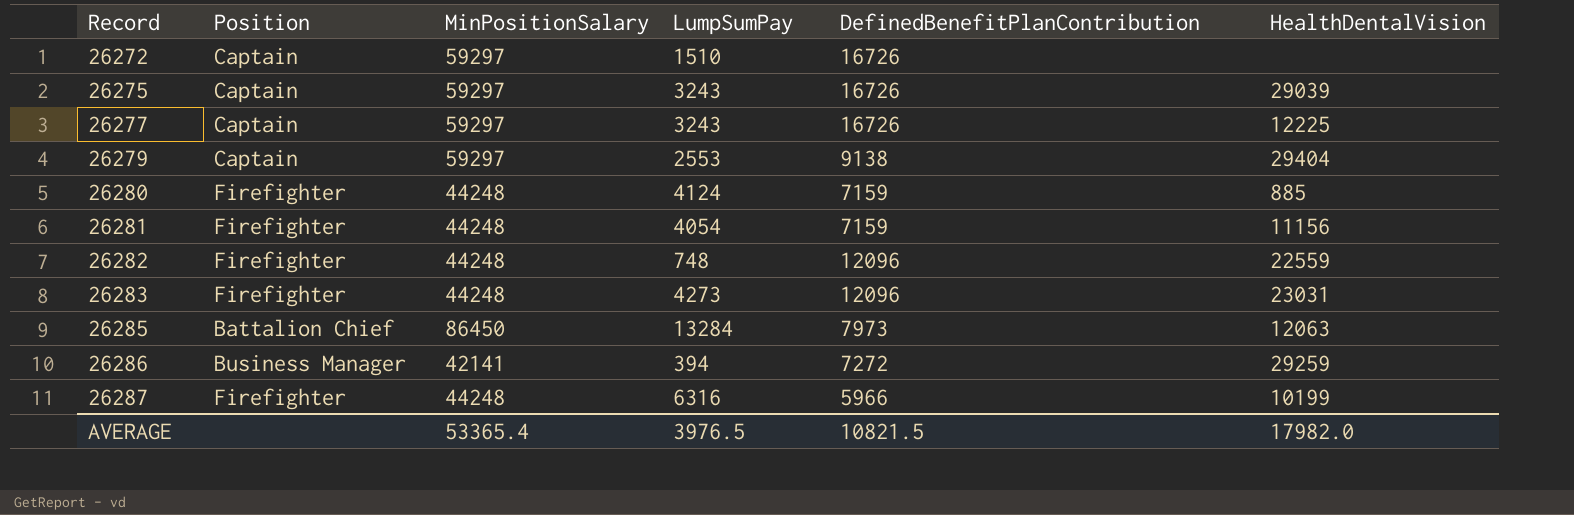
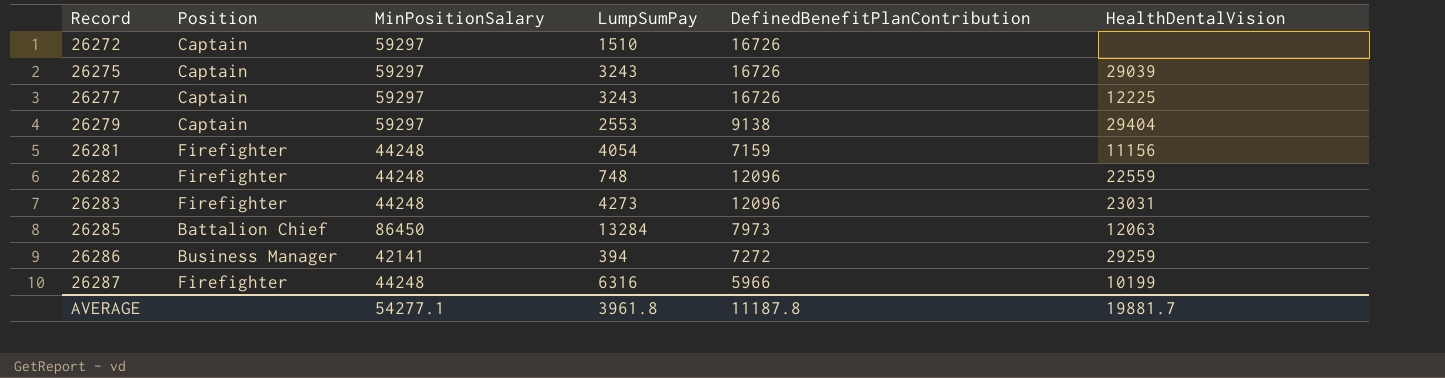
row 26280: Firefighter | 44248 | 4124 | 7159 | 885 -> none
AVERAGE | MinPositionSalary: 53365.4 -> 54277.1
AVERAGE | LumpSumPay: 3976.5 -> 3961.8
AVERAGE | DefinedBenefitPlanContribution: 10821.5 -> 11187.8
AVERAGE | HealthDentalVision: 17982.0 -> 19881.7

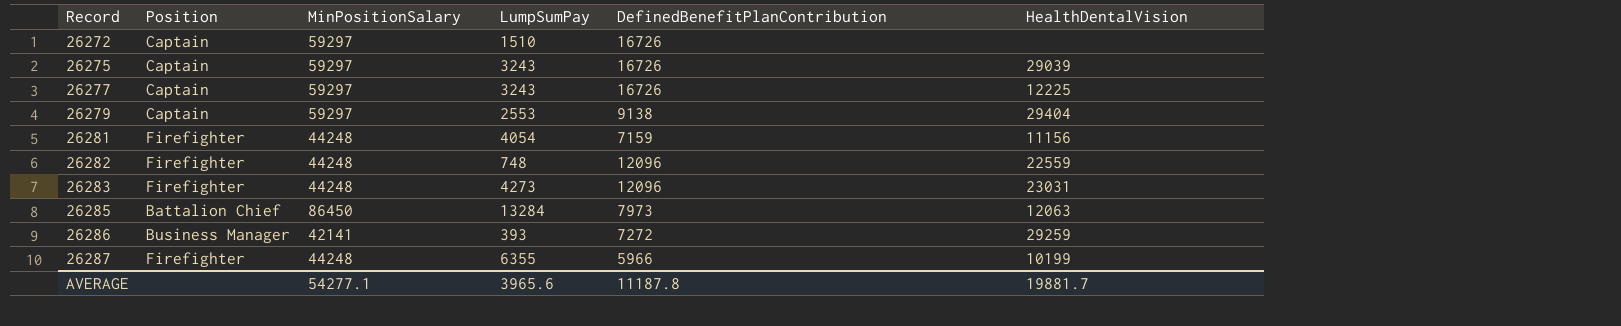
26286 | LumpSumPay: 394 -> 393
26287 | LumpSumPay: 6316 -> 6355
AVERAGE | LumpSumPay: 3961.8 -> 3965.6

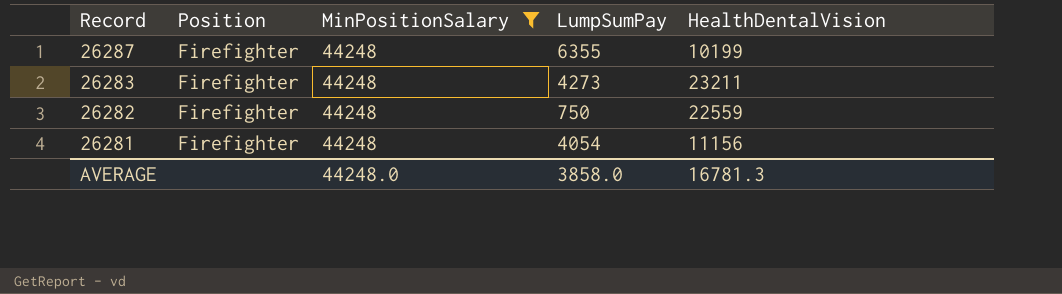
filter: none -> MinPositionSalary = 44248
row order: Record ascending -> Record descending
column DefinedBenefitPlanContribution | position: 5 -> none
26283 | HealthDentalVision: 23031 -> 23211
26282 | LumpSumPay: 748 -> 750
AVERAGE | MinPositionSalary: 54277.1 -> 44248.0
AVERAGE | LumpSumPay: 3965.6 -> 3858.0
AVERAGE | HealthDentalVision: 19881.7 -> 16781.3

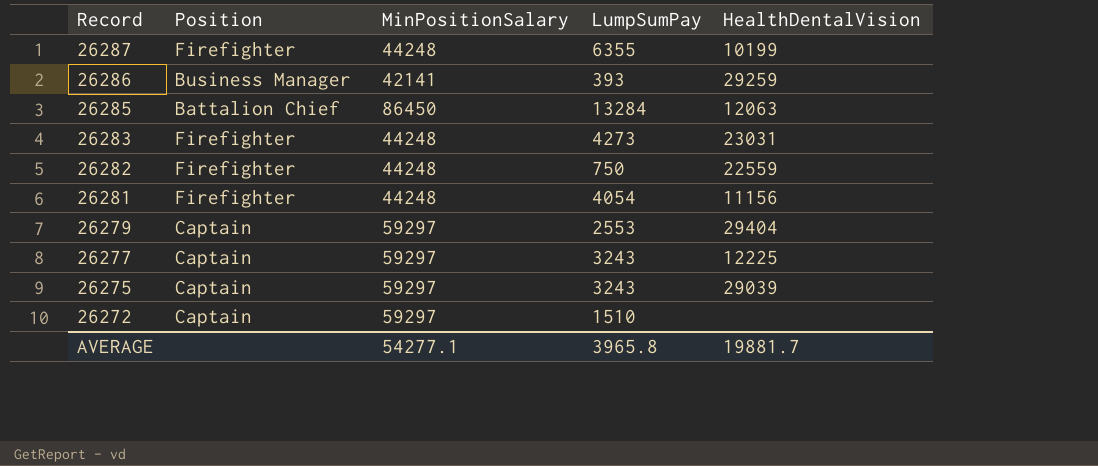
filter: MinPositionSalary = 44248 -> none
26283 | HealthDentalVision: 23211 -> 23031
AVERAGE | MinPositionSalary: 44248.0 -> 54277.1
AVERAGE | LumpSumPay: 3858.0 -> 3965.8
AVERAGE | HealthDentalVision: 16781.3 -> 19881.7

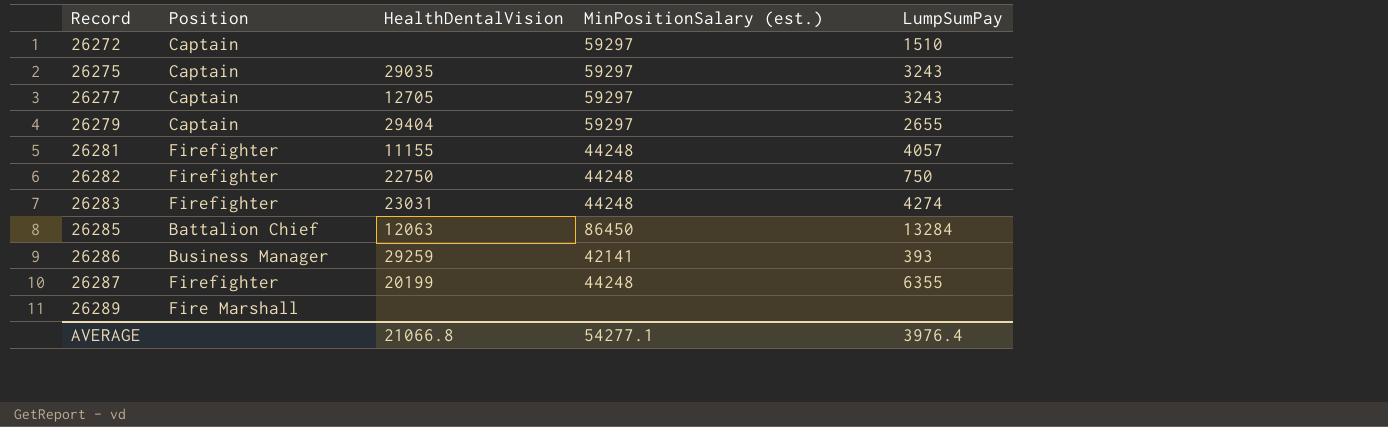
row order: Record descending -> Record ascending
column HealthDentalVision | position: 5 -> 3
column name: MinPositionSalary -> MinPositionSalary (est.)
26275 | HealthDentalVision: 29039 -> 29035
26277 | HealthDentalVision: 12225 -> 12705
26279 | LumpSumPay: 2553 -> 2655
26281 | HealthDentalVision: 11156 -> 11155
26281 | LumpSumPay: 4054 -> 4057
26282 | HealthDentalVision: 22559 -> 22750
26283 | LumpSumPay: 4273 -> 4274
26287 | HealthDentalVision: 10199 -> 20199
row 26289: none -> Fire Marshall | none | none | none
AVERAGE | HealthDentalVision: 19881.7 -> 21066.8
AVERAGE | LumpSumPay: 3965.8 -> 3976.4

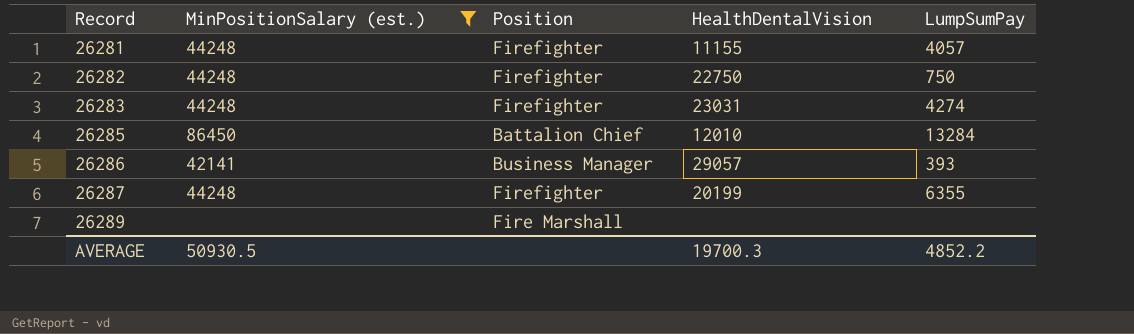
filter: none -> MinPositionSalary (est.) != 59297
column MinPositionSalary (est.) | position: 4 -> 2
26285 | HealthDentalVision: 12063 -> 12010
26286 | HealthDentalVision: 29259 -> 29057
AVERAGE | MinPositionSalary (est.): 54277.1 -> 50930.5
AVERAGE | HealthDentalVision: 21066.8 -> 19700.3
AVERAGE | LumpSumPay: 3976.4 -> 4852.2

